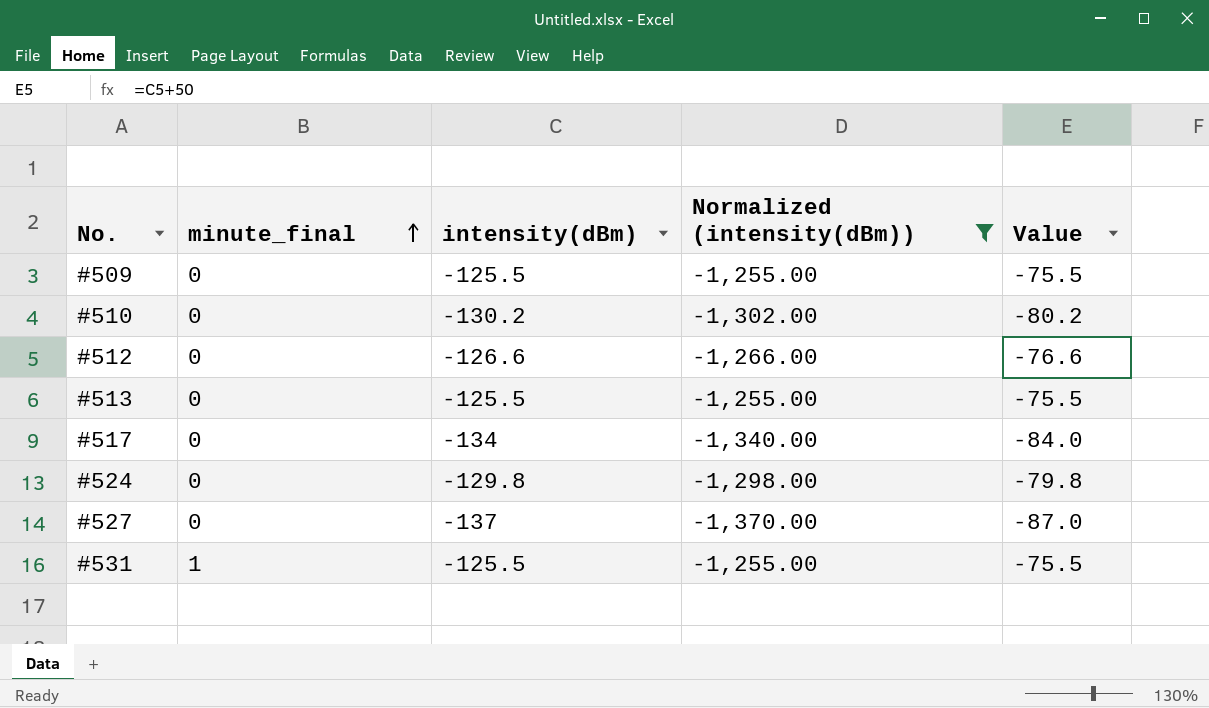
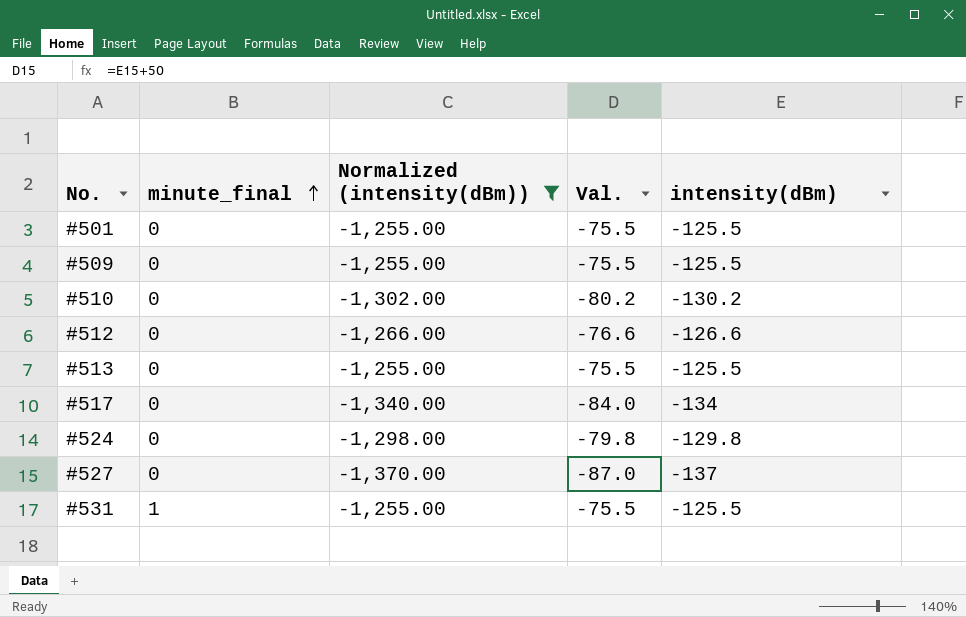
column name: Value -> Val.
column intensity(dBm) | position: 3 -> 5
row #501: none -> 0 | -1,255.00 | -75.5 | -125.5

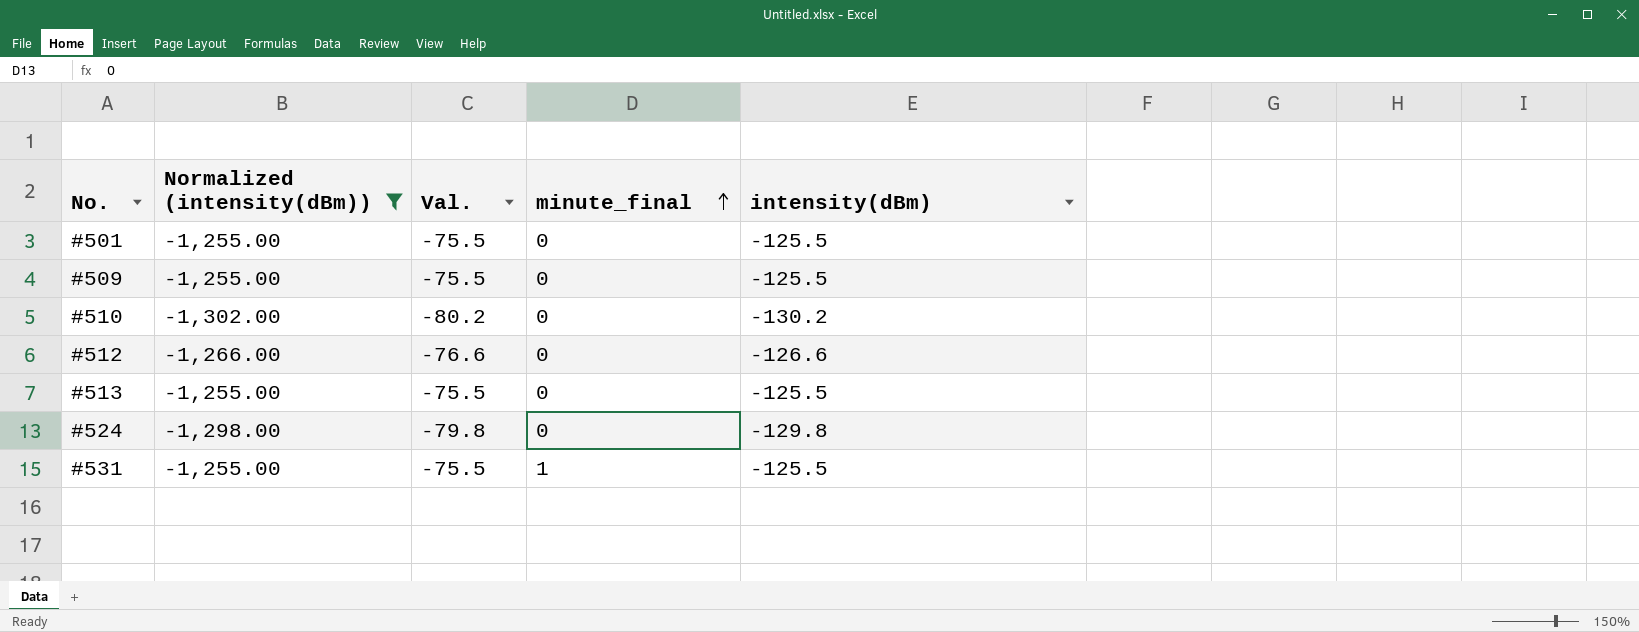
column minute_final | position: 2 -> 4
row #517: 0 | -1,340.00 | -84.0 | -134 -> none
row #527: 0 | -1,370.00 | -87.0 | -137 -> none

